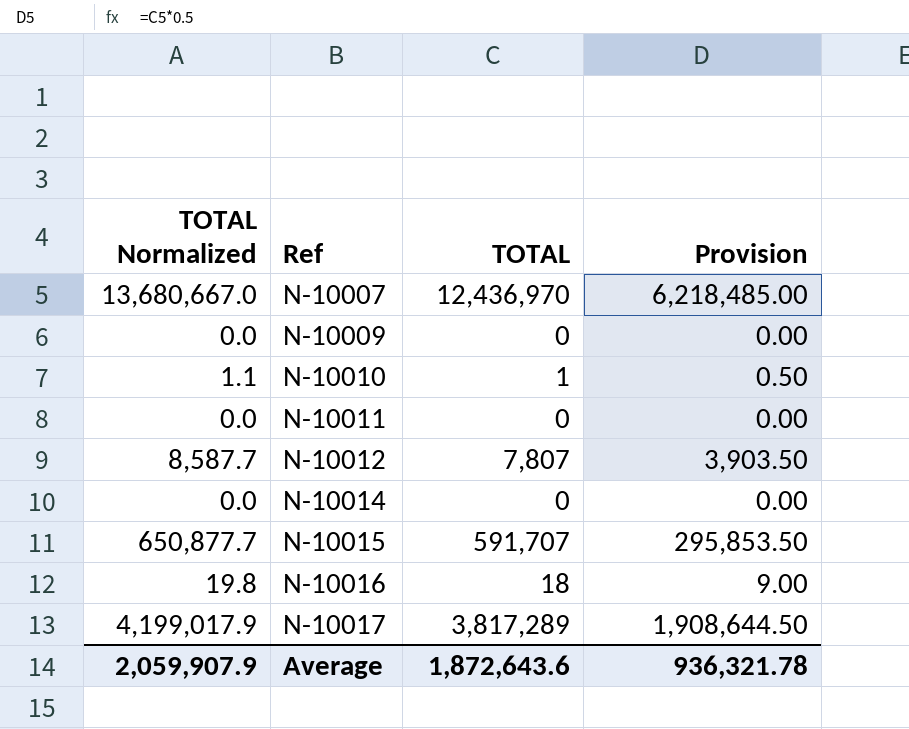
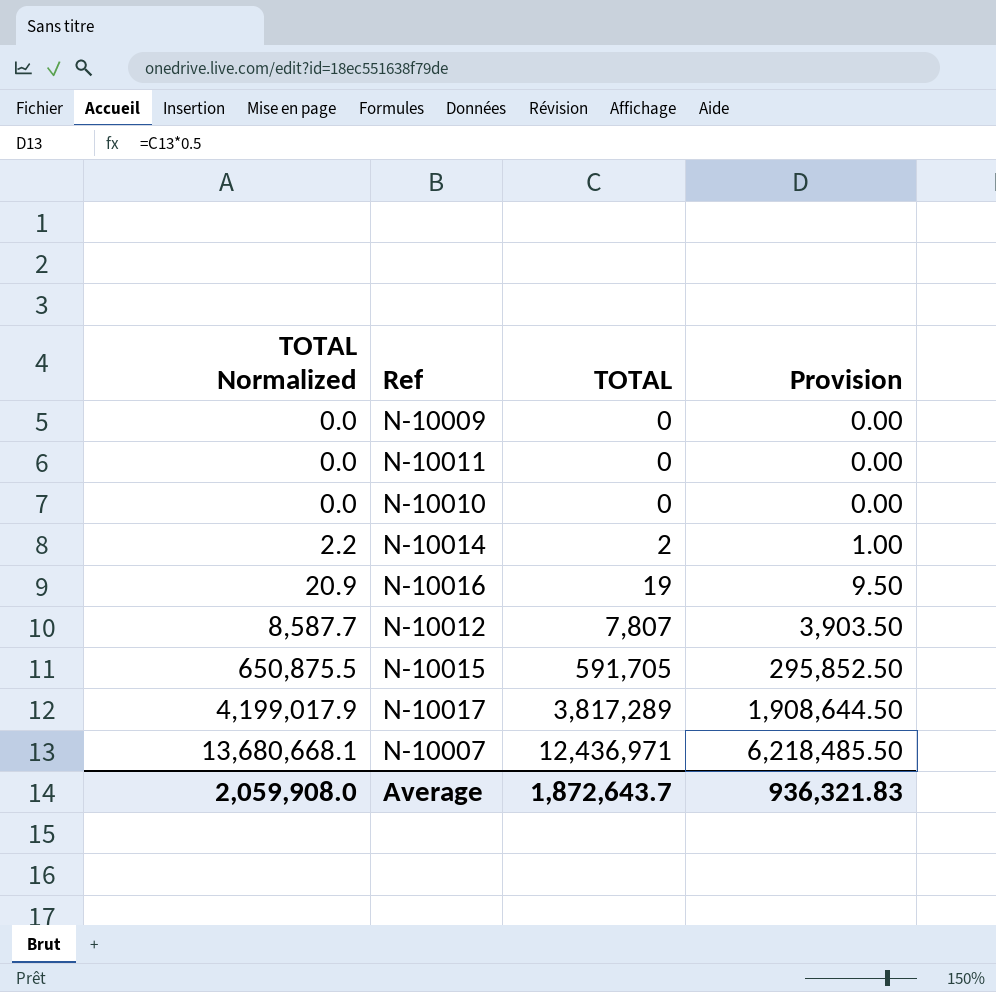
row order: Ref ascending -> TOTAL Normalized ascending
N-10010 | TOTAL Normalized: 1.1 -> 0.0
N-10010 | TOTAL: 1 -> 0
N-10010 | Provision: 0.50 -> 0.00
N-10014 | TOTAL Normalized: 0.0 -> 2.2
N-10014 | TOTAL: 0 -> 2
N-10014 | Provision: 0.00 -> 1.00
N-10016 | TOTAL Normalized: 19.8 -> 20.9
N-10016 | TOTAL: 18 -> 19
N-10016 | Provision: 9.00 -> 9.50
N-10015 | TOTAL Normalized: 650,877.7 -> 650,875.5
N-10015 | TOTAL: 591,707 -> 591,705
N-10015 | Provision: 295,853.50 -> 295,852.50
N-10007 | TOTAL Normalized: 13,680,667.0 -> 13,680,668.1
N-10007 | TOTAL: 12,436,970 -> 12,436,971
N-10007 | Provision: 6,218,485.00 -> 6,218,485.50
Average | TOTAL Normalized: 2,059,907.9 -> 2,059,908.0
Average | TOTAL: 1,872,643.6 -> 1,872,643.7
Average | Provision: 936,321.78 -> 936,321.83

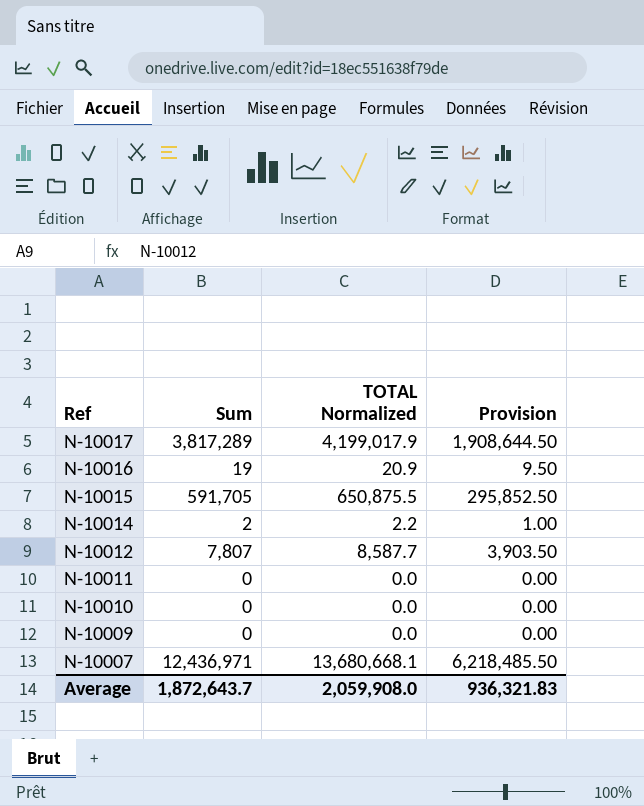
row order: TOTAL Normalized ascending -> Ref descending
column name: TOTAL -> Sum
column TOTAL Normalized | position: 1 -> 3

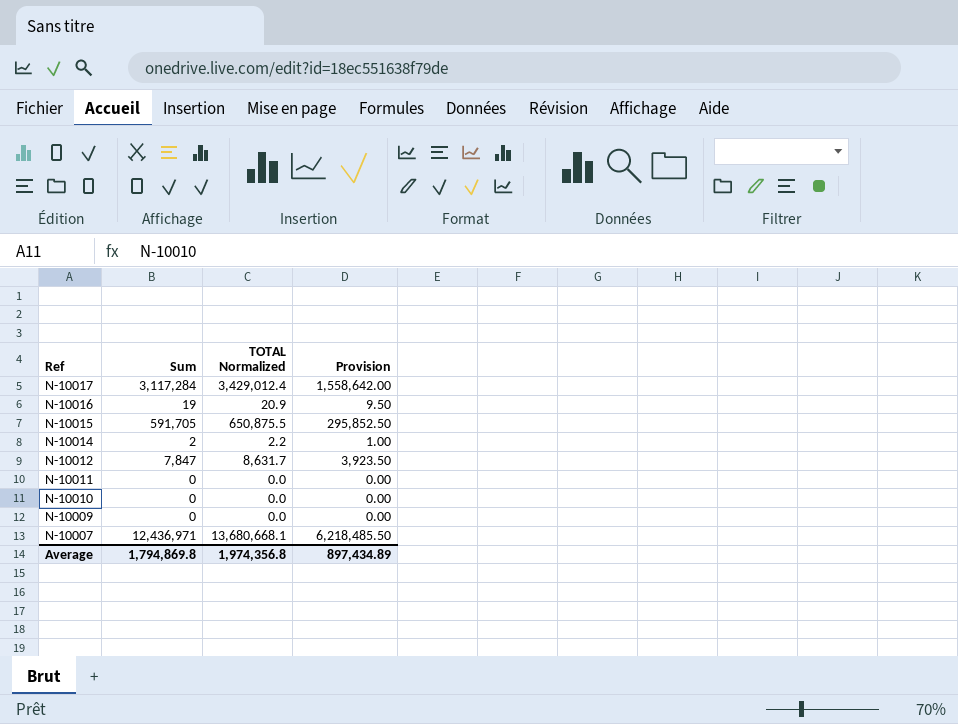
N-10017 | Sum: 3,817,289 -> 3,117,284
N-10017 | TOTAL Normalized: 4,199,017.9 -> 3,429,012.4
N-10017 | Provision: 1,908,644.50 -> 1,558,642.00
N-10012 | Sum: 7,807 -> 7,847
N-10012 | TOTAL Normalized: 8,587.7 -> 8,631.7
N-10012 | Provision: 3,903.50 -> 3,923.50
Average | Sum: 1,872,643.7 -> 1,794,869.8
Average | TOTAL Normalized: 2,059,908.0 -> 1,974,356.8
Average | Provision: 936,321.83 -> 897,434.89

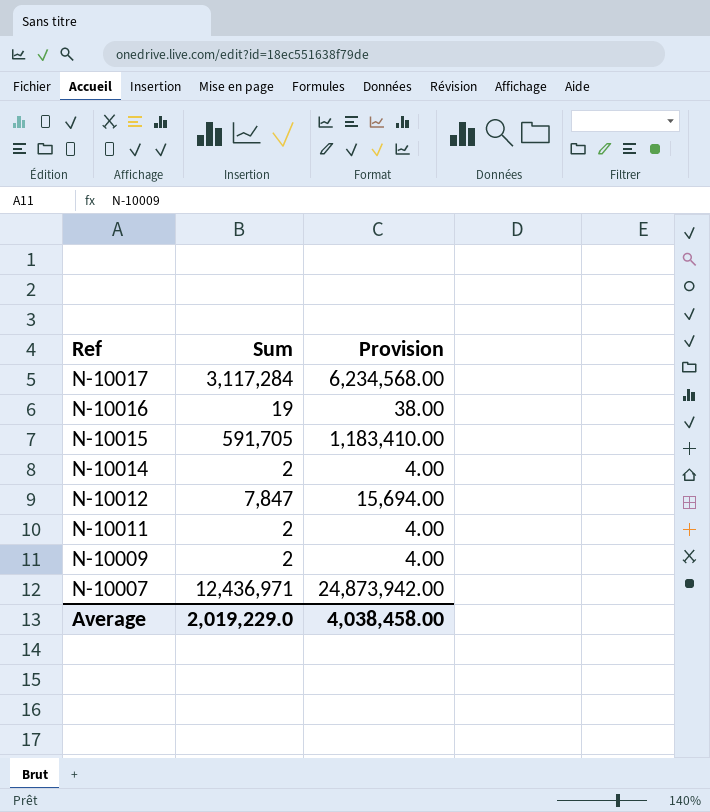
column TOTAL Normalized | formula: [Sum] * 1.1 -> none
column Provision | formula: [Sum] * 0.5 -> [Sum] * 2
row N-10010: 0 | 0.0 | 0.00 -> none
N-10011 | Sum: 0 -> 2
N-10009 | Sum: 0 -> 2
Average | Sum: 1,794,869.8 -> 2,019,229.0
Average | Provision: 897,434.89 -> 4,038,458.00

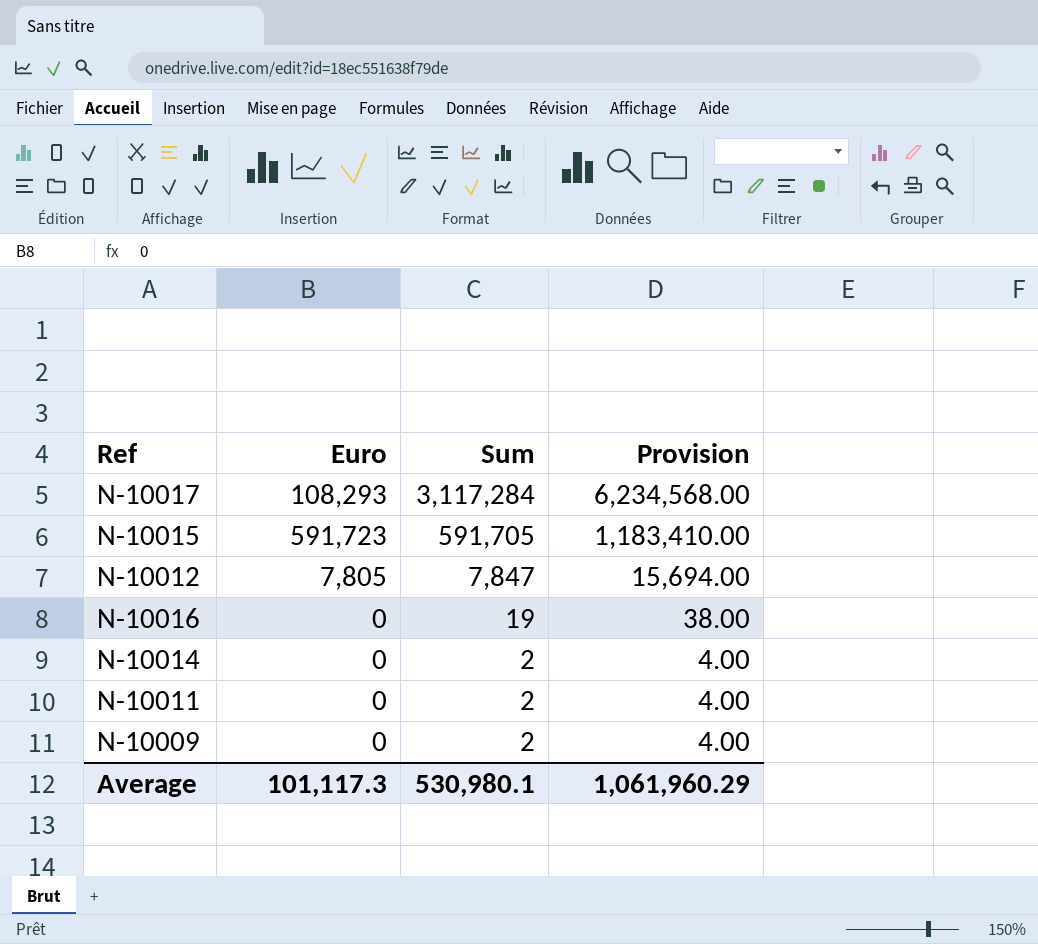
row order: Ref descending -> Sum descending
column Euro | position: none -> 2
row N-10007: 12,436,971 | 24,873,942.00 -> none
Average | Sum: 2,019,229.0 -> 530,980.1
Average | Provision: 4,038,458.00 -> 1,061,960.29

